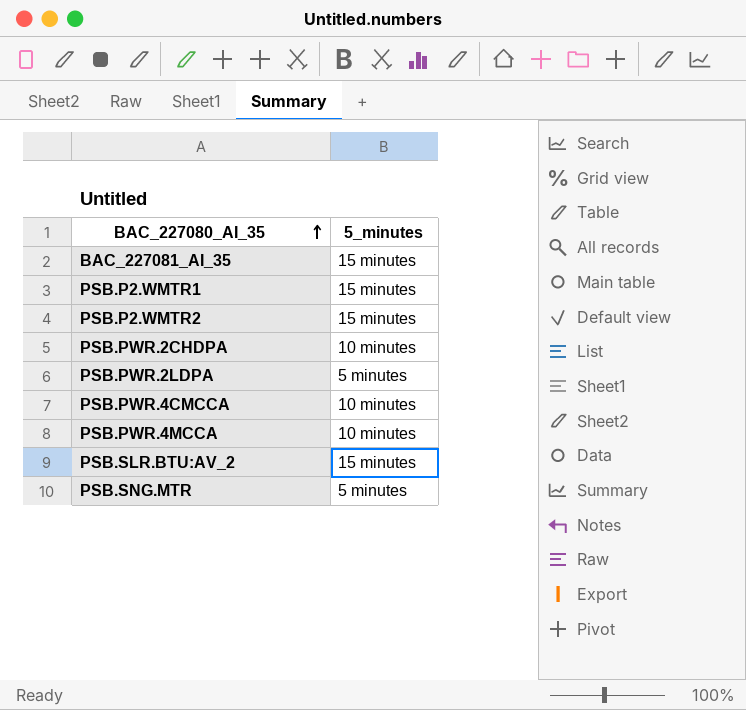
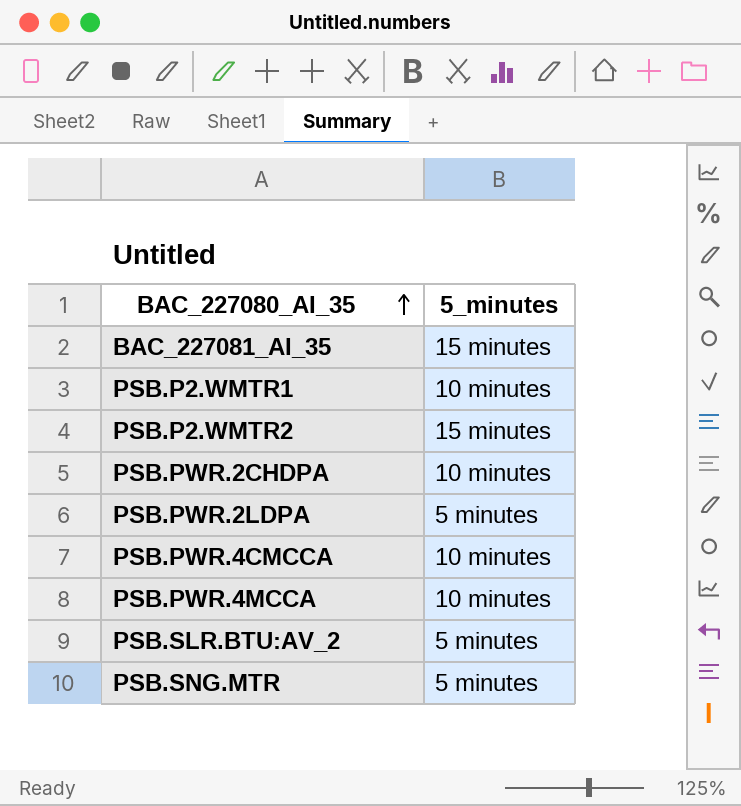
PSB.P2.WMTR1 | 5_minutes: 15 minutes -> 10 minutes
PSB.SLR.BTU:AV_2 | 5_minutes: 15 minutes -> 5 minutes

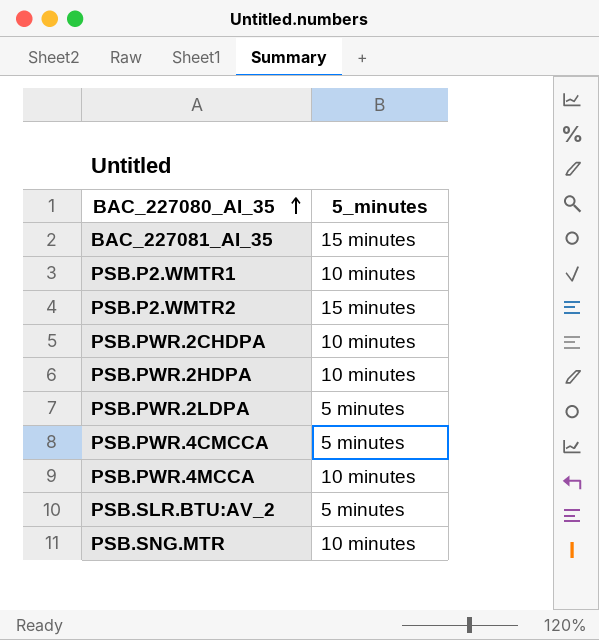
row PSB.PWR.2HDPA: none -> 10 minutes
PSB.PWR.4CMCCA | 5_minutes: 10 minutes -> 5 minutes
PSB.SNG.MTR | 5_minutes: 5 minutes -> 10 minutes

